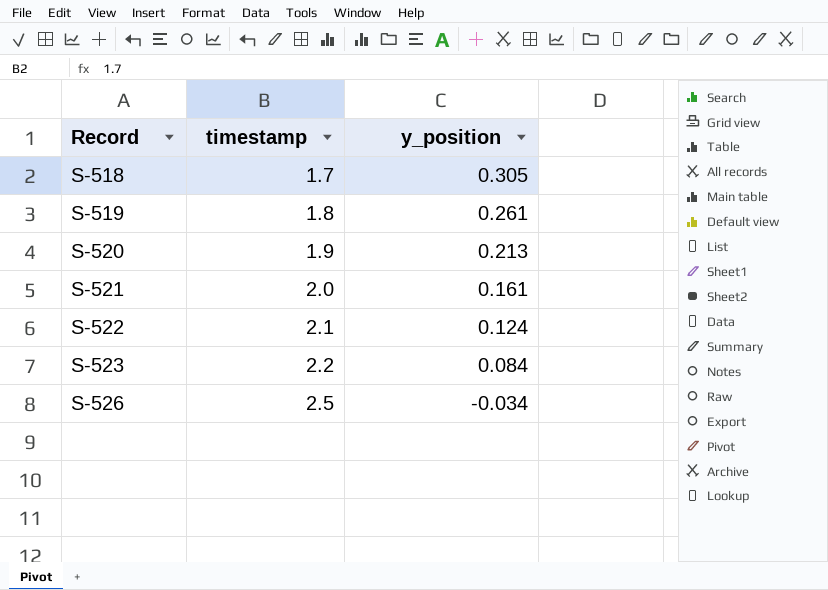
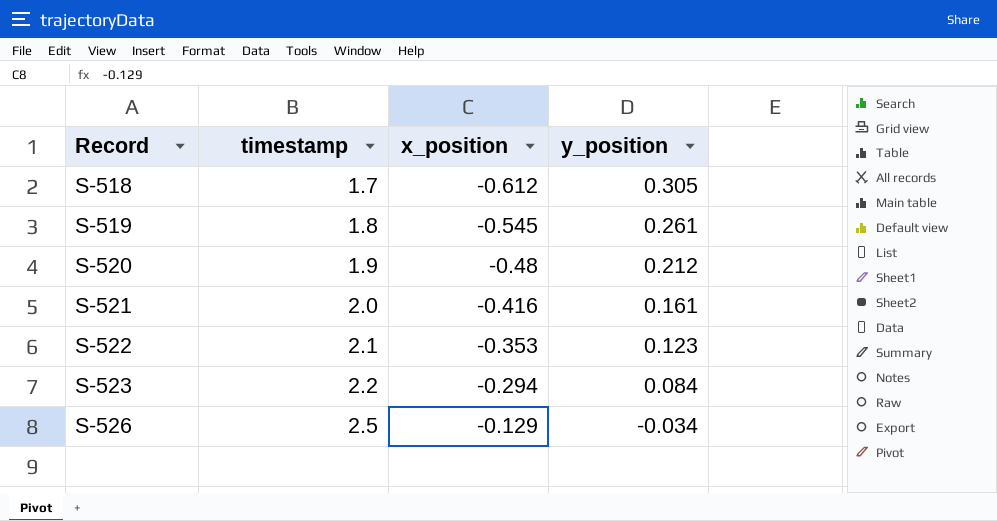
column x_position | position: none -> 3
S-520 | y_position: 0.213 -> 0.212
S-522 | y_position: 0.124 -> 0.123

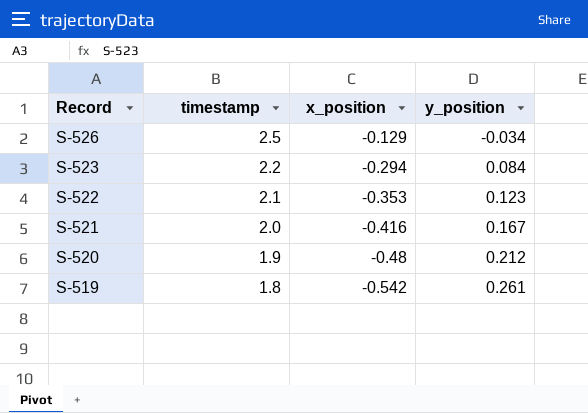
row order: Record ascending -> Record descending
row S-518: 1.7 | -0.612 | 0.305 -> none
S-521 | y_position: 0.161 -> 0.167
S-519 | x_position: -0.545 -> -0.542

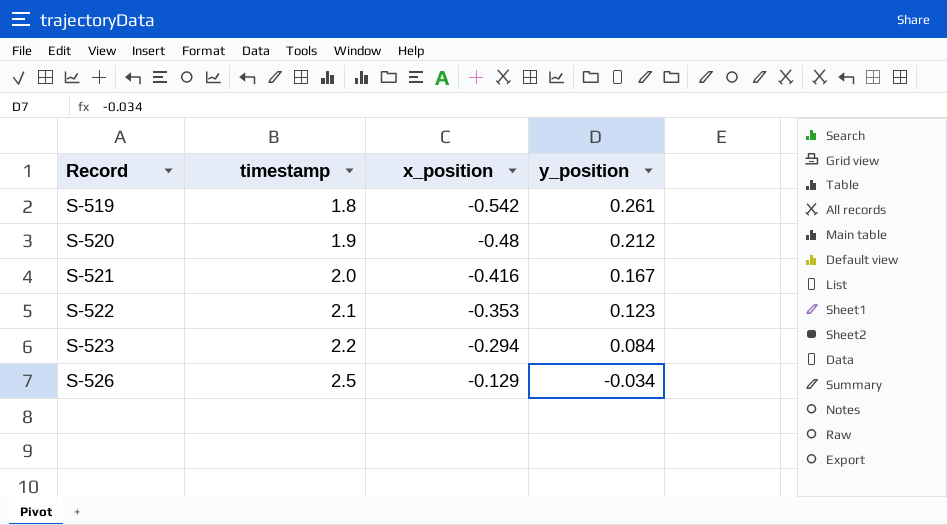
row order: Record descending -> Record ascending

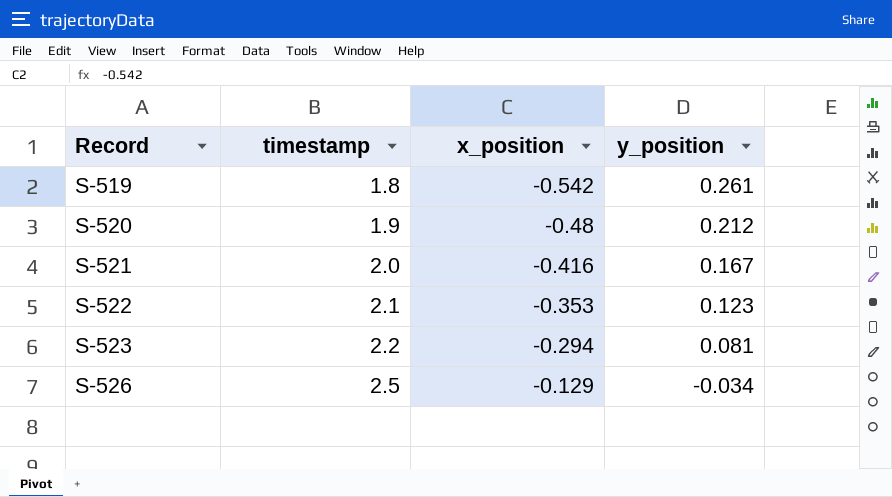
S-523 | y_position: 0.084 -> 0.081

